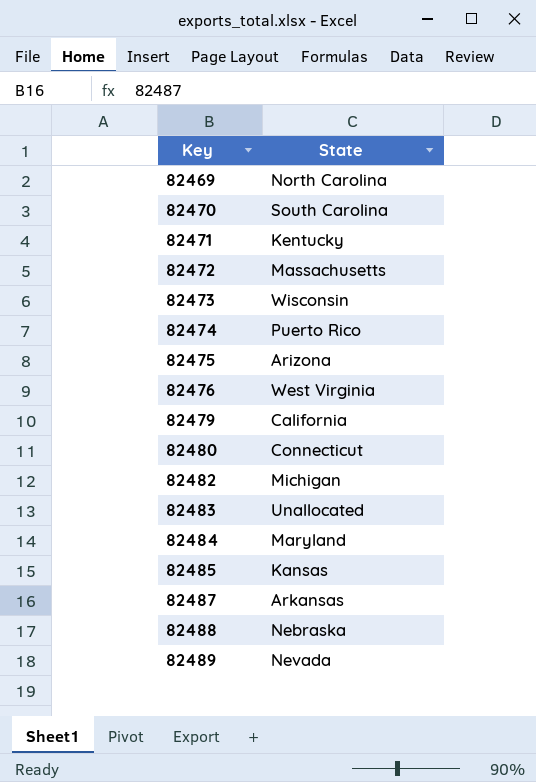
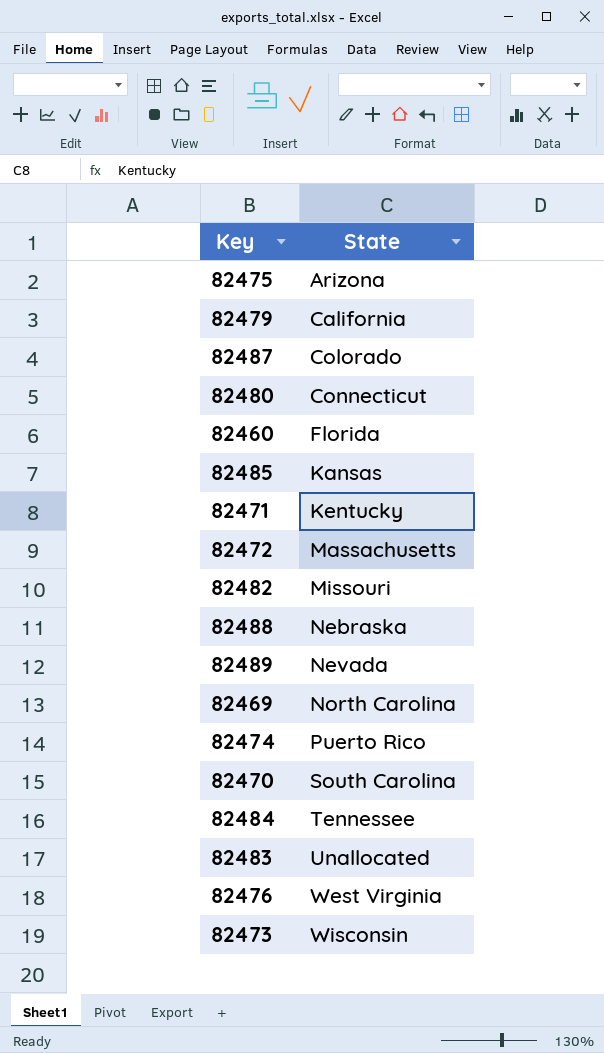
row order: Key ascending -> State ascending
82487 | State: Arkansas -> Colorado
row 82460: none -> Florida
82482 | State: Michigan -> Missouri
82484 | State: Maryland -> Tennessee

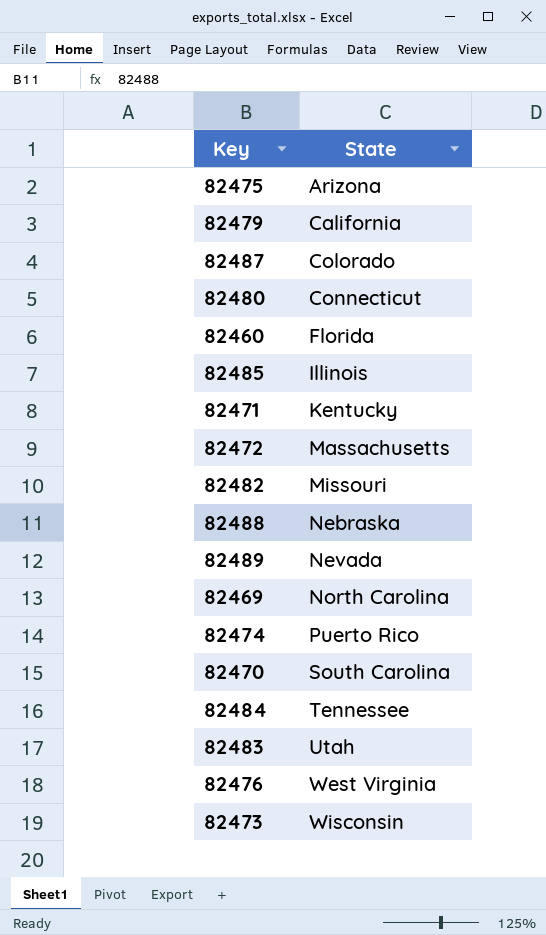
82485 | State: Kansas -> Illinois
82483 | State: Unallocated -> Utah

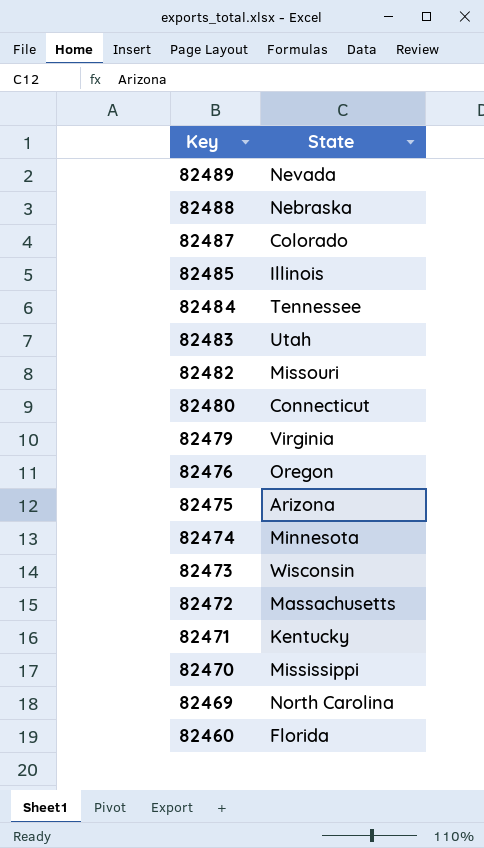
row order: State ascending -> Key descending
82479 | State: California -> Virginia
82476 | State: West Virginia -> Oregon
82474 | State: Puerto Rico -> Minnesota
82470 | State: South Carolina -> Mississippi

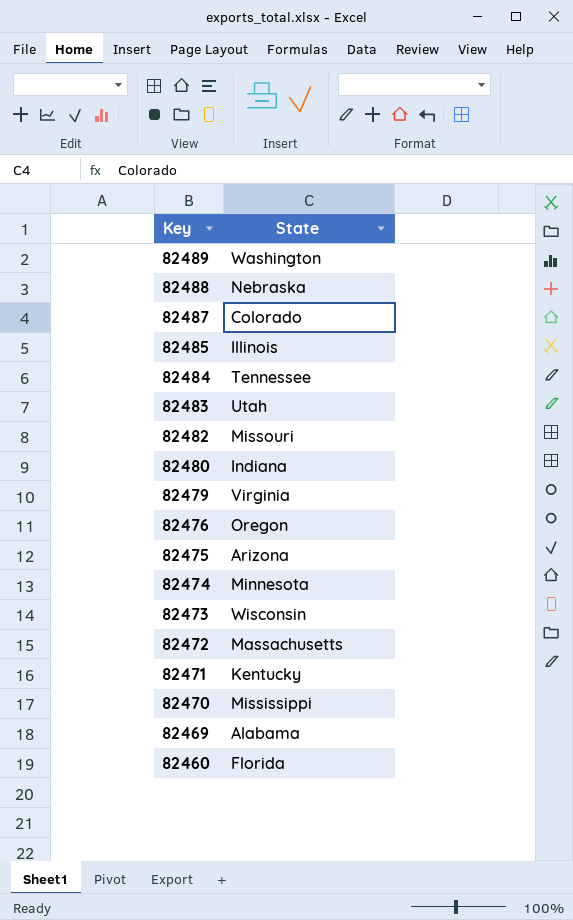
82489 | State: Nevada -> Washington
82480 | State: Connecticut -> Indiana
82469 | State: North Carolina -> Alabama

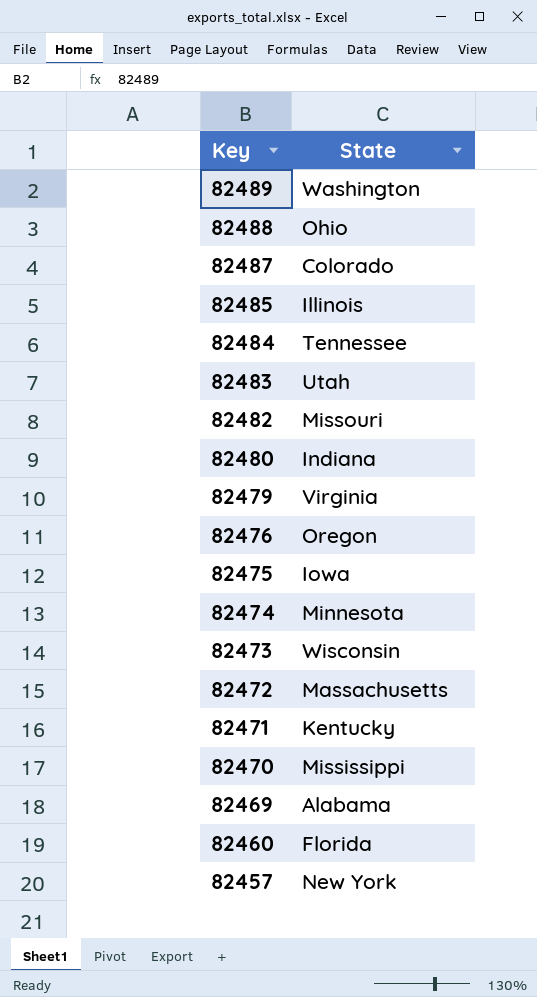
82488 | State: Nebraska -> Ohio
82475 | State: Arizona -> Iowa
row 82457: none -> New York

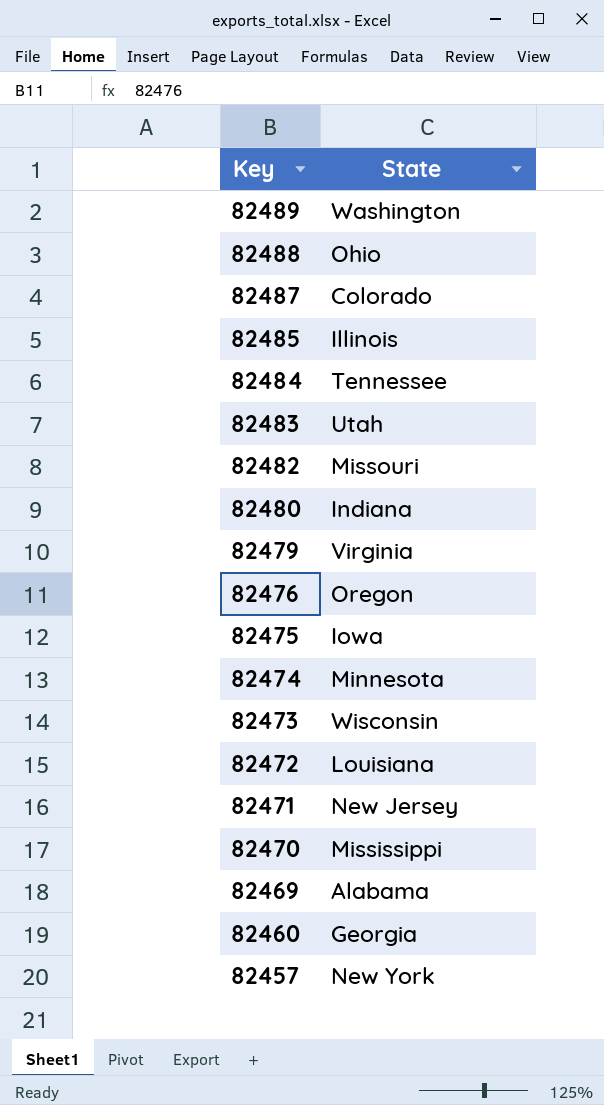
82472 | State: Massachusetts -> Louisiana
82471 | State: Kentucky -> New Jersey
82460 | State: Florida -> Georgia

